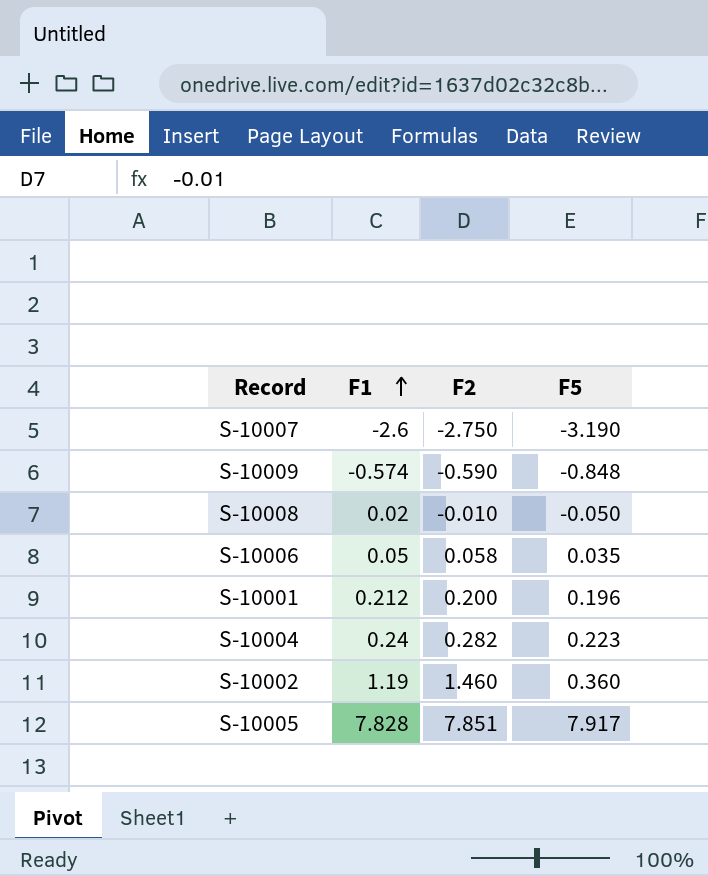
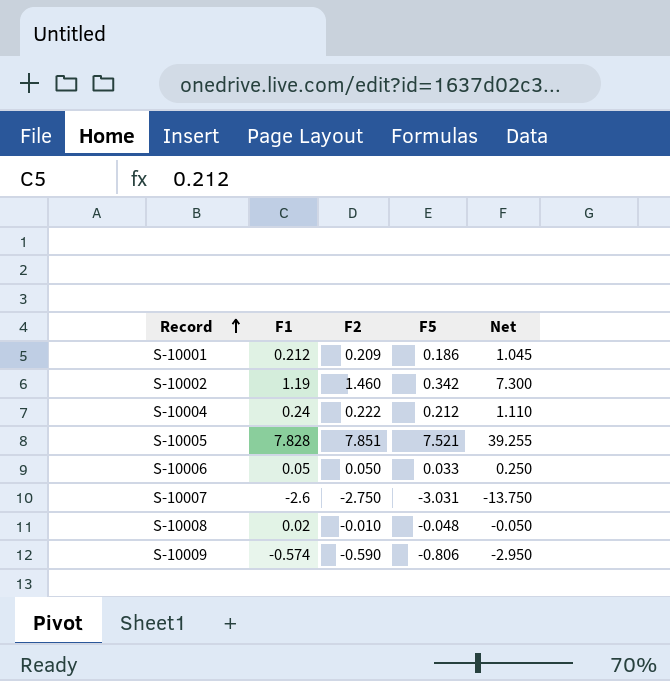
row order: F1 ascending -> Record ascending
column Net | formula: none -> [F2] * 5
S-10001 | F2: 0.200 -> 0.209
S-10001 | F5: 0.196 -> 0.186
S-10002 | F5: 0.360 -> 0.342
S-10004 | F2: 0.282 -> 0.222
S-10004 | F5: 0.223 -> 0.212
S-10005 | F5: 7.917 -> 7.521
S-10006 | F2: 0.058 -> 0.050
S-10006 | F5: 0.035 -> 0.033
S-10007 | F5: -3.190 -> -3.031
S-10008 | F5: -0.050 -> -0.048
S-10009 | F5: -0.848 -> -0.806

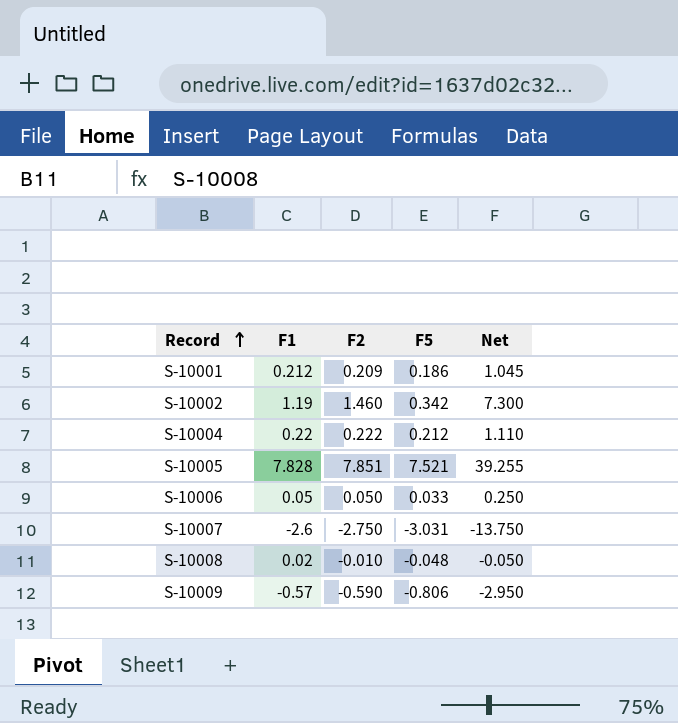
S-10004 | F1: 0.24 -> 0.22
S-10009 | F1: -0.574 -> -0.57

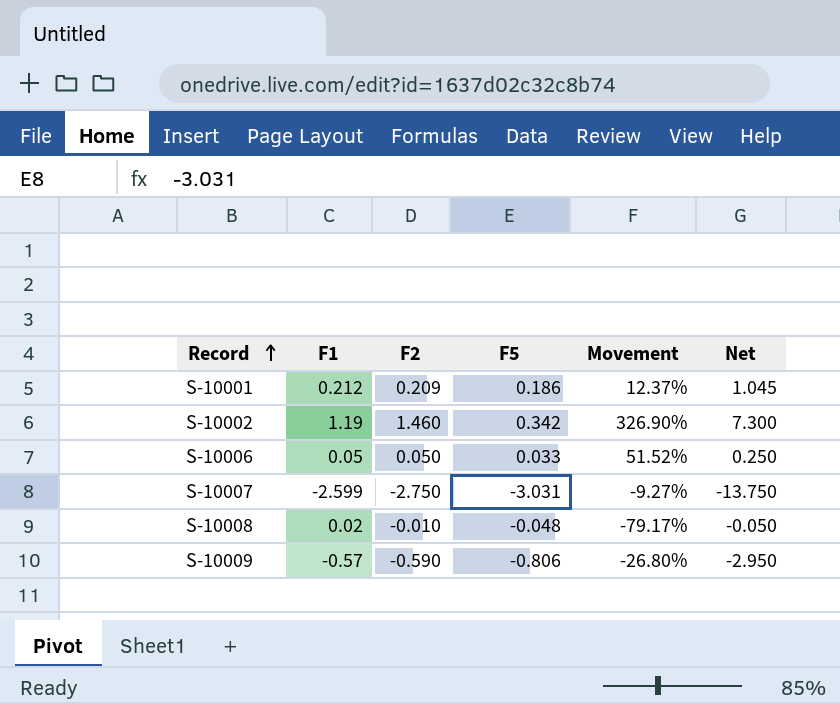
column Movement | formula: none -> ([F2] - [F5]) / [F5]
row S-10004: 0.22 | 0.222 | 0.212 | 1.110 -> none
row S-10005: 7.828 | 7.851 | 7.521 | 39.255 -> none
S-10007 | F1: -2.6 -> -2.599

